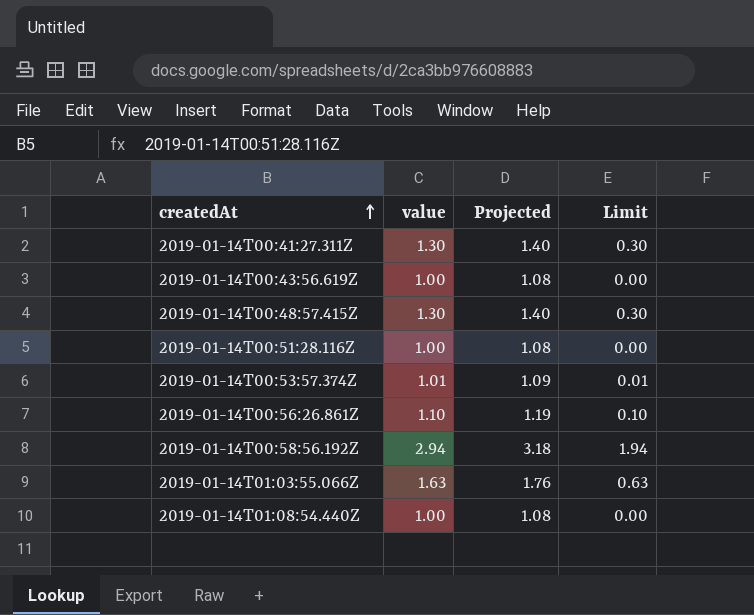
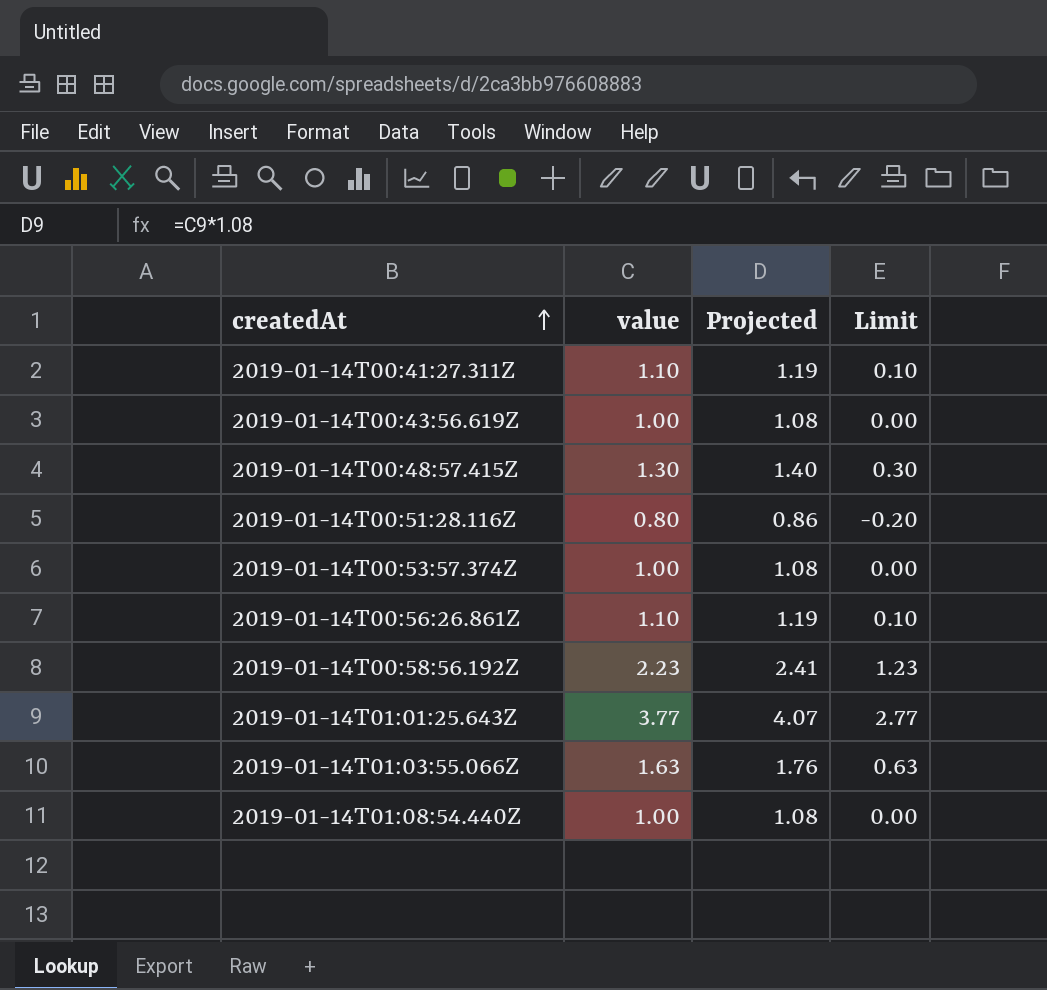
2019-01-14T00:41:27.311Z | value: 1.30 -> 1.10
2019-01-14T00:41:27.311Z | Projected: 1.40 -> 1.19
2019-01-14T00:41:27.311Z | Limit: 0.30 -> 0.10
2019-01-14T00:51:28.116Z | value: 1.00 -> 0.80
2019-01-14T00:51:28.116Z | Projected: 1.08 -> 0.86
2019-01-14T00:51:28.116Z | Limit: 0.00 -> -0.20
2019-01-14T00:53:57.374Z | value: 1.01 -> 1.00
2019-01-14T00:53:57.374Z | Projected: 1.09 -> 1.08
2019-01-14T00:53:57.374Z | Limit: 0.01 -> 0.00
2019-01-14T00:58:56.192Z | value: 2.94 -> 2.23
2019-01-14T00:58:56.192Z | Projected: 3.18 -> 2.41
2019-01-14T00:58:56.192Z | Limit: 1.94 -> 1.23
row 2019-01-14T01:01:25.643Z: none -> 3.77 | 4.07 | 2.77

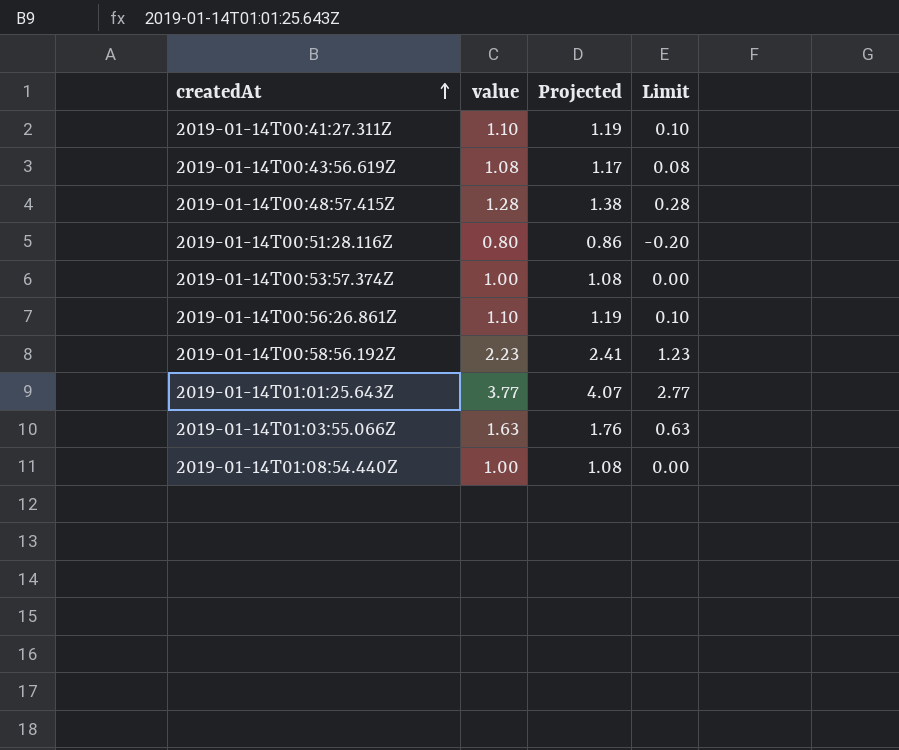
2019-01-14T00:43:56.619Z | value: 1.00 -> 1.08
2019-01-14T00:43:56.619Z | Projected: 1.08 -> 1.17
2019-01-14T00:43:56.619Z | Limit: 0.00 -> 0.08
2019-01-14T00:48:57.415Z | value: 1.30 -> 1.28
2019-01-14T00:48:57.415Z | Projected: 1.40 -> 1.38
2019-01-14T00:48:57.415Z | Limit: 0.30 -> 0.28

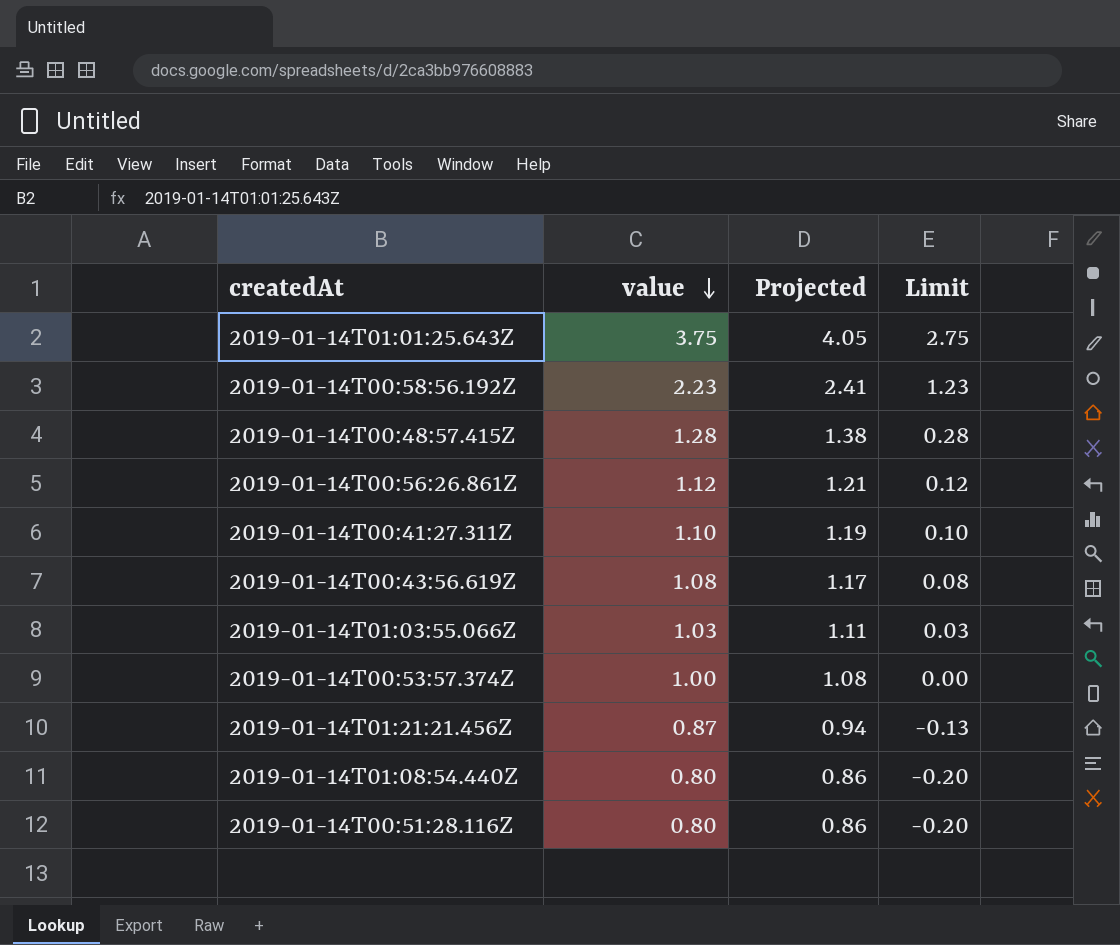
row order: createdAt ascending -> value descending
2019-01-14T01:01:25.643Z | value: 3.77 -> 3.75
2019-01-14T01:01:25.643Z | Projected: 4.07 -> 4.05
2019-01-14T01:01:25.643Z | Limit: 2.77 -> 2.75
2019-01-14T00:56:26.861Z | value: 1.10 -> 1.12
2019-01-14T00:56:26.861Z | Projected: 1.19 -> 1.21
2019-01-14T00:56:26.861Z | Limit: 0.10 -> 0.12
2019-01-14T01:03:55.066Z | value: 1.63 -> 1.03
2019-01-14T01:03:55.066Z | Projected: 1.76 -> 1.11
2019-01-14T01:03:55.066Z | Limit: 0.63 -> 0.03
row 2019-01-14T01:21:21.456Z: none -> 0.87 | 0.94 | -0.13
2019-01-14T01:08:54.440Z | value: 1.00 -> 0.80
2019-01-14T01:08:54.440Z | Projected: 1.08 -> 0.86
2019-01-14T01:08:54.440Z | Limit: 0.00 -> -0.20

